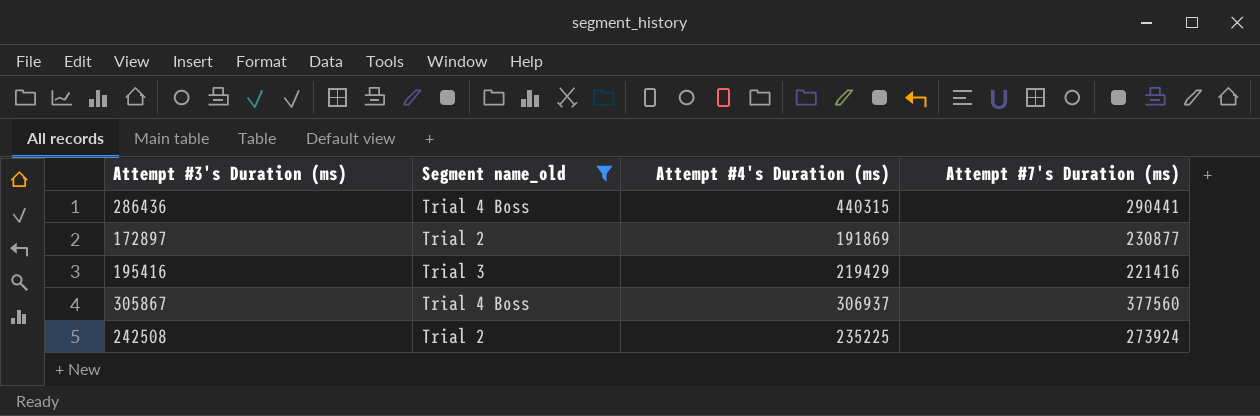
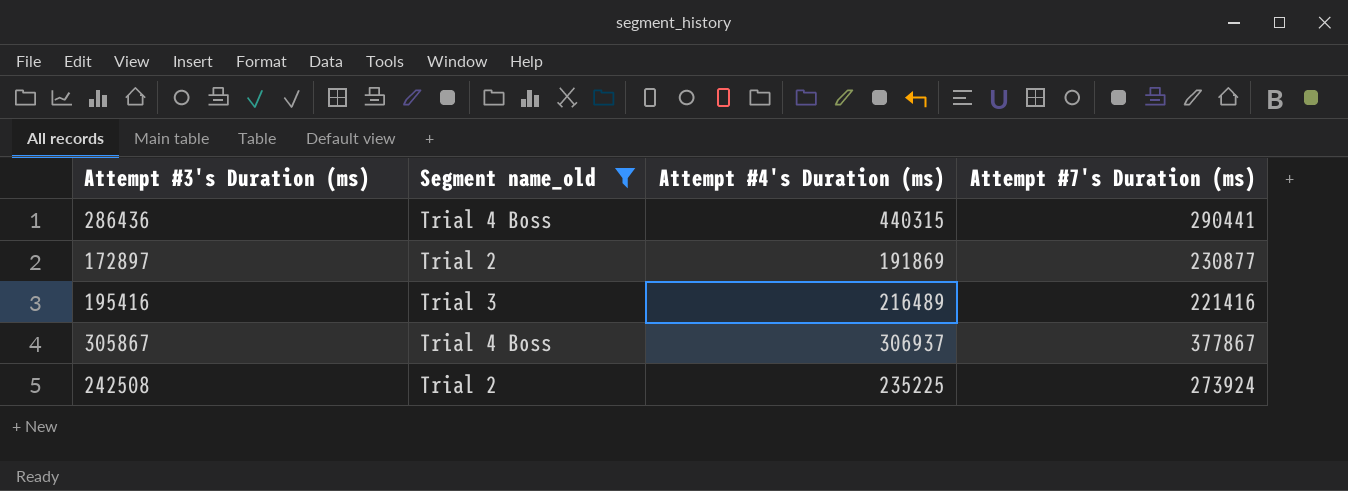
195416 | Attempt #4's Duration (ms): 219429 -> 216489
305867 | Attempt #7's Duration (ms): 377560 -> 377867

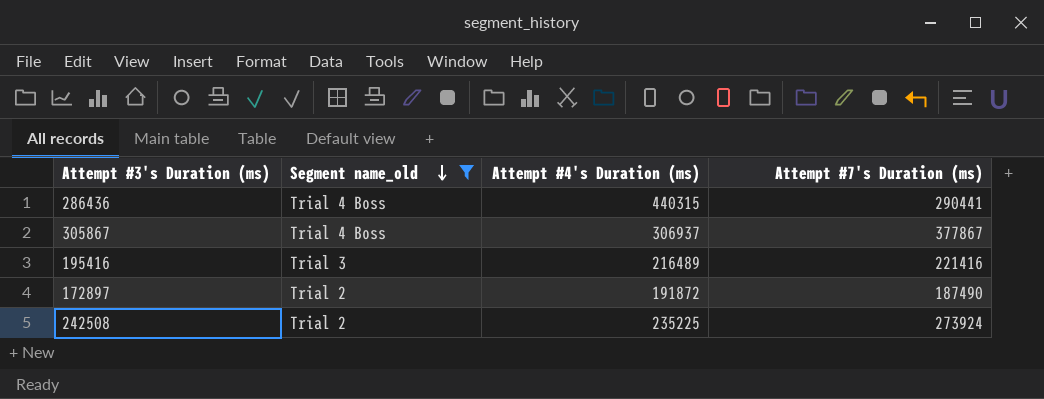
row order: none -> Segment name_old descending
172897 | Attempt #4's Duration (ms): 191869 -> 191872
172897 | Attempt #7's Duration (ms): 230877 -> 187490

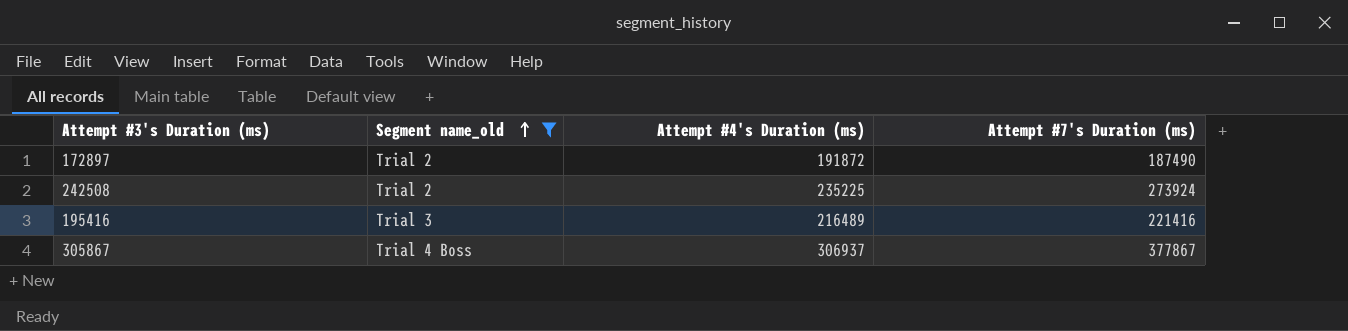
row order: Segment name_old descending -> Segment name_old ascending
row 286436: Trial 4 Boss | 440315 | 290441 -> none

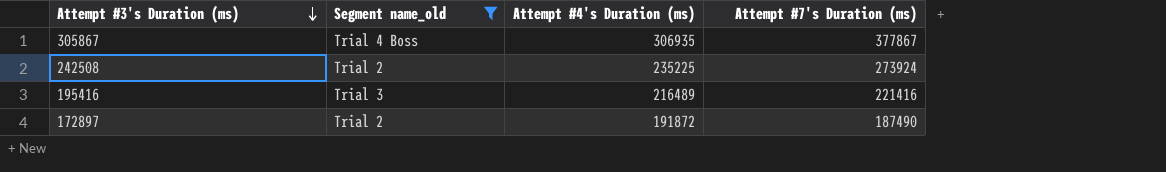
row order: Segment name_old ascending -> Attempt #3's Duration (ms) descending
305867 | Attempt #4's Duration (ms): 306937 -> 306935

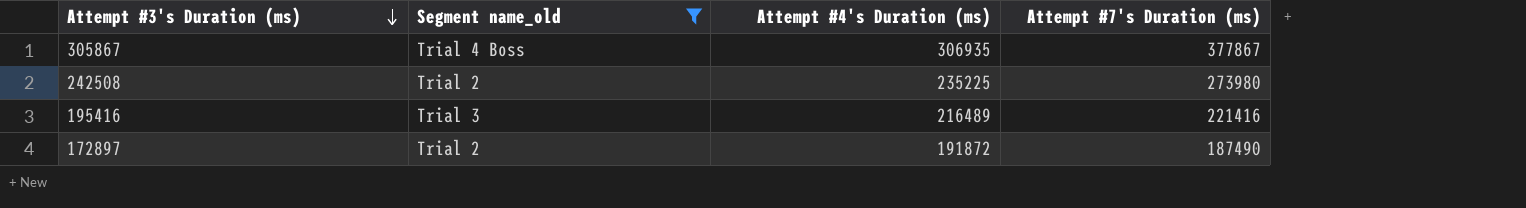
242508 | Attempt #7's Duration (ms): 273924 -> 273980

